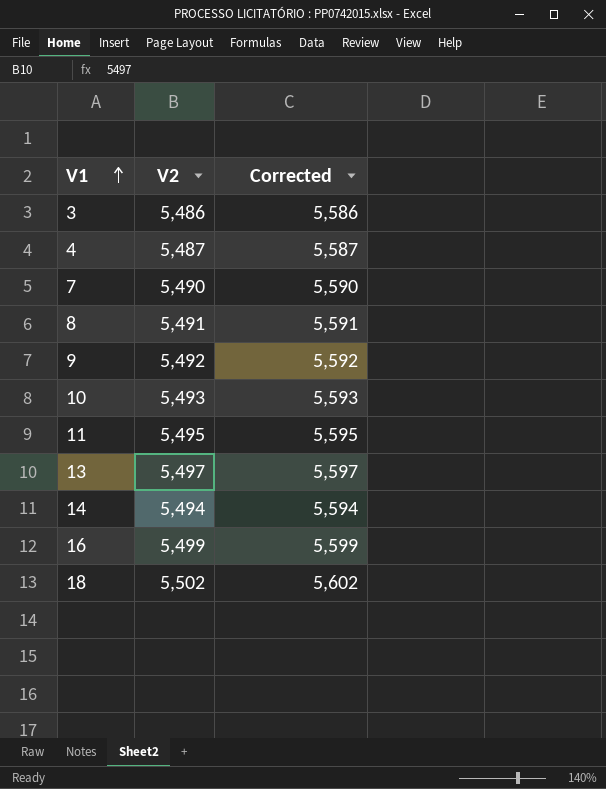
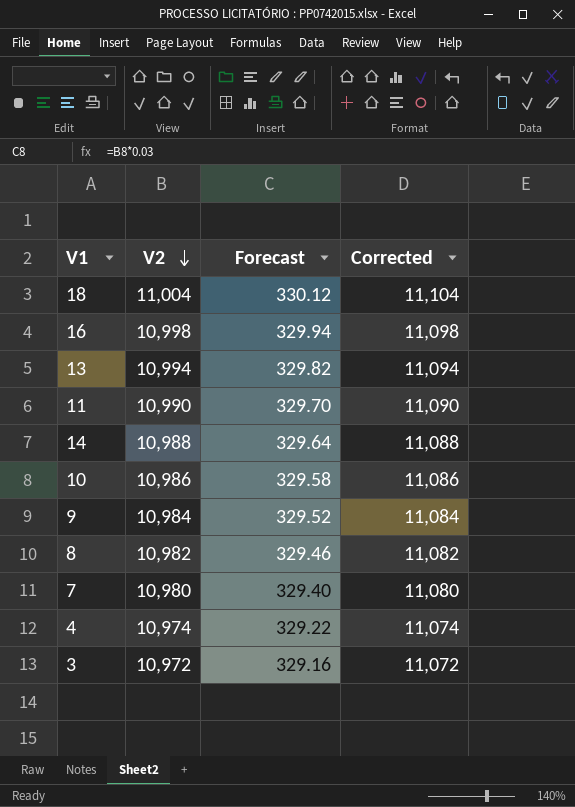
row order: V1 ascending -> V2 descending
column Forecast | formula: none -> [V2] * 0.03
18 | V2: 5,502 -> 11,004
18 | Corrected: 5,602 -> 11,104
16 | V2: 5,499 -> 10,998
16 | Corrected: 5,599 -> 11,098
13 | V2: 5,497 -> 10,994
13 | Corrected: 5,597 -> 11,094
11 | V2: 5,495 -> 10,990
11 | Corrected: 5,595 -> 11,090
14 | V2: 5,494 -> 10,988
14 | Corrected: 5,594 -> 11,088
10 | V2: 5,493 -> 10,986
10 | Corrected: 5,593 -> 11,086
9 | V2: 5,492 -> 10,984
9 | Corrected: 5,592 -> 11,084
8 | V2: 5,491 -> 10,982
8 | Corrected: 5,591 -> 11,082
7 | V2: 5,490 -> 10,980
7 | Corrected: 5,590 -> 11,080
4 | V2: 5,487 -> 10,974
4 | Corrected: 5,587 -> 11,074
3 | V2: 5,486 -> 10,972
3 | Corrected: 5,586 -> 11,072

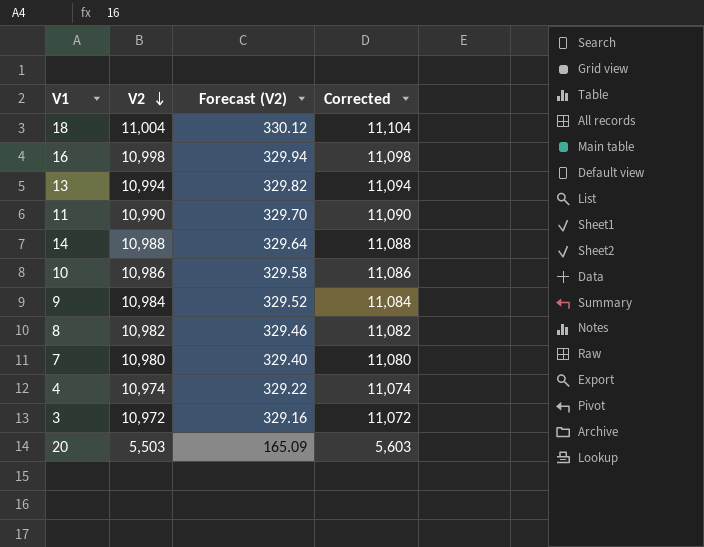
column name: Forecast -> Forecast (V2)
row 20: none -> 5,503 | 165.09 | 5,603

